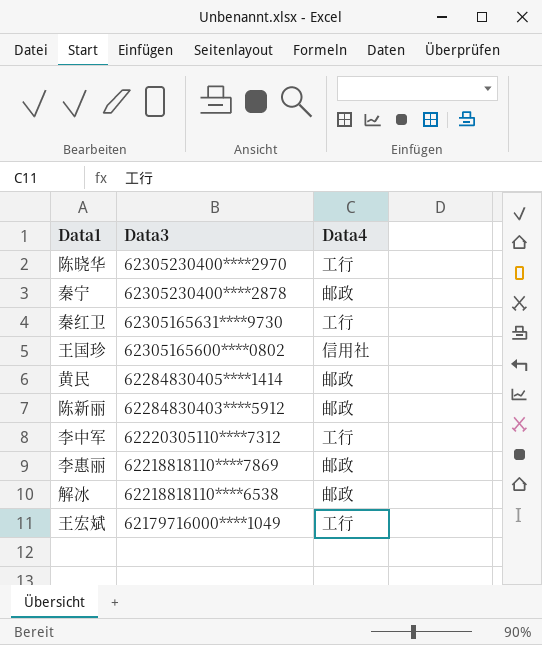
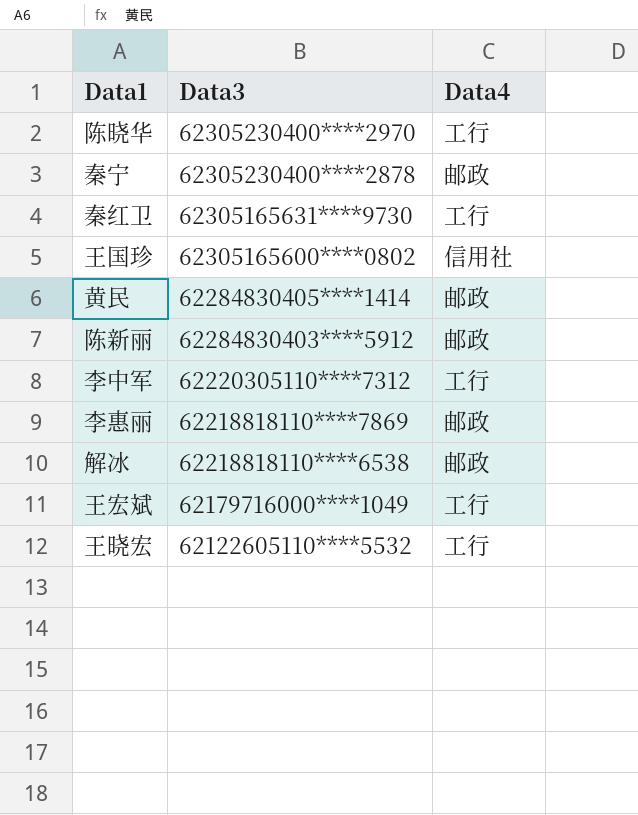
row 王晓宏: none -> 62122605110****5532 | 工行

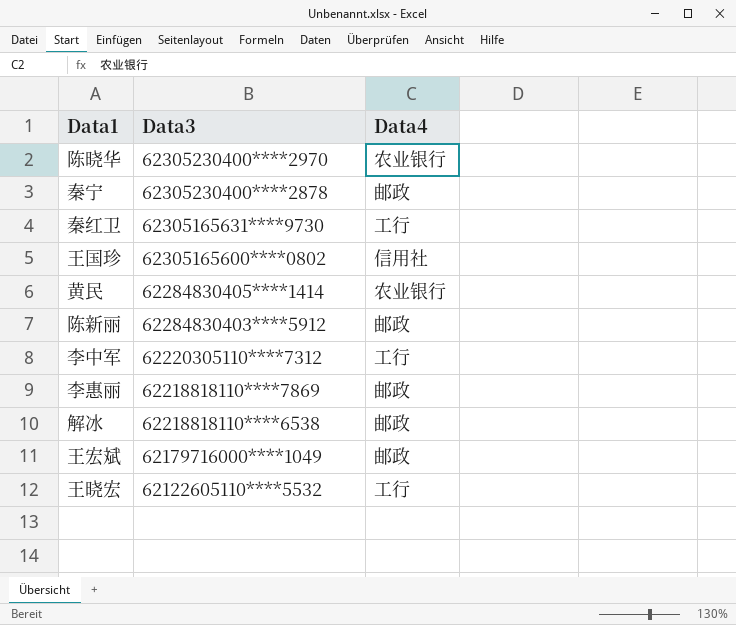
陈晓华 | Data4: 工行 -> 农业银行
黄民 | Data4: 邮政 -> 农业银行
王宏斌 | Data4: 工行 -> 邮政

